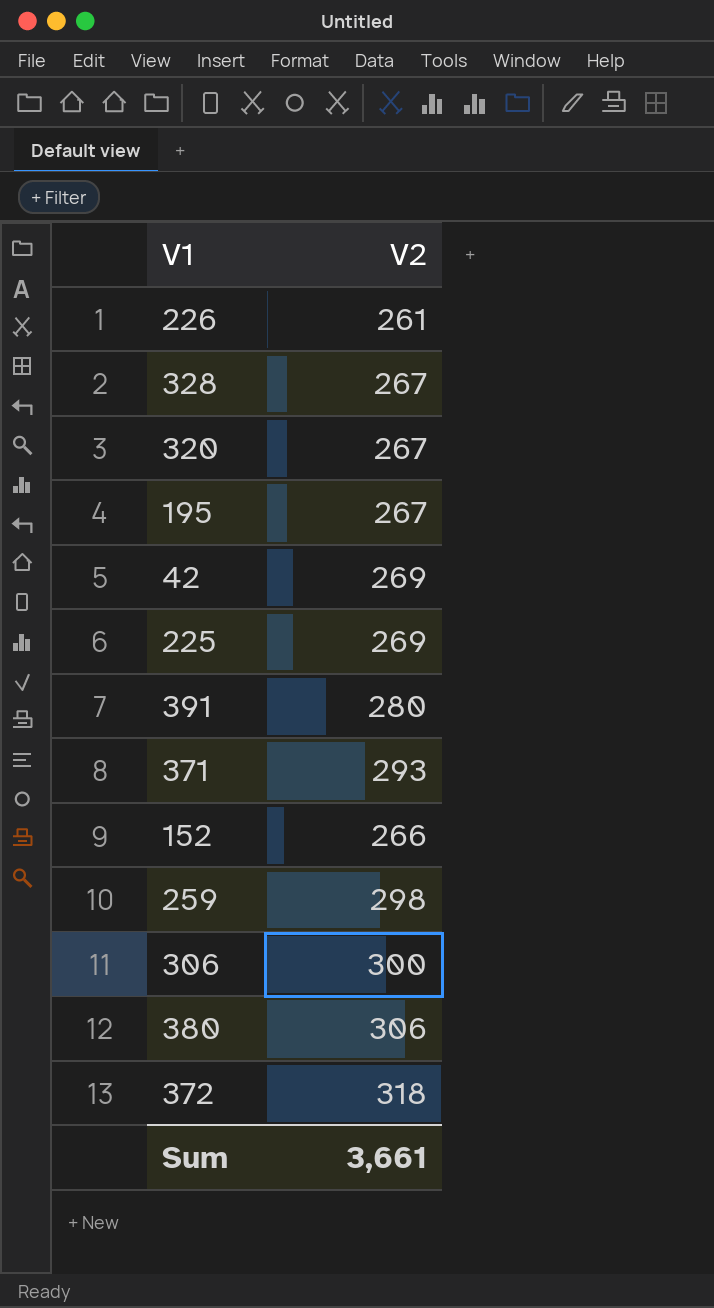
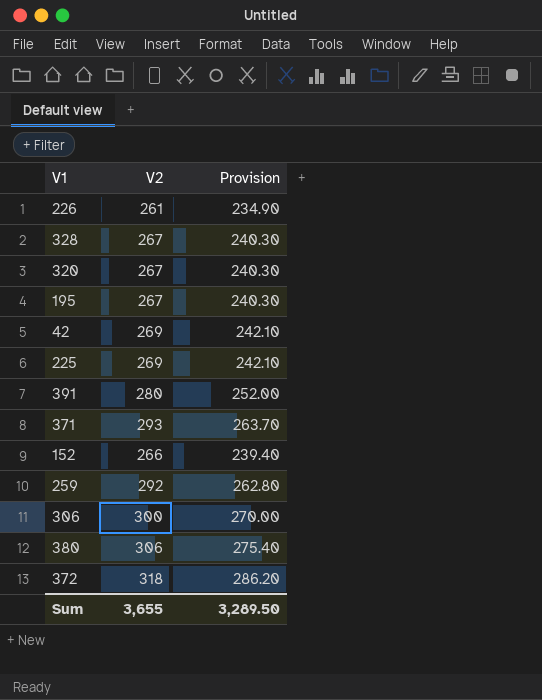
column Provision | formula: none -> [V2] * 0.9
259 | V2: 298 -> 292
Sum | V2: 3,661 -> 3,655

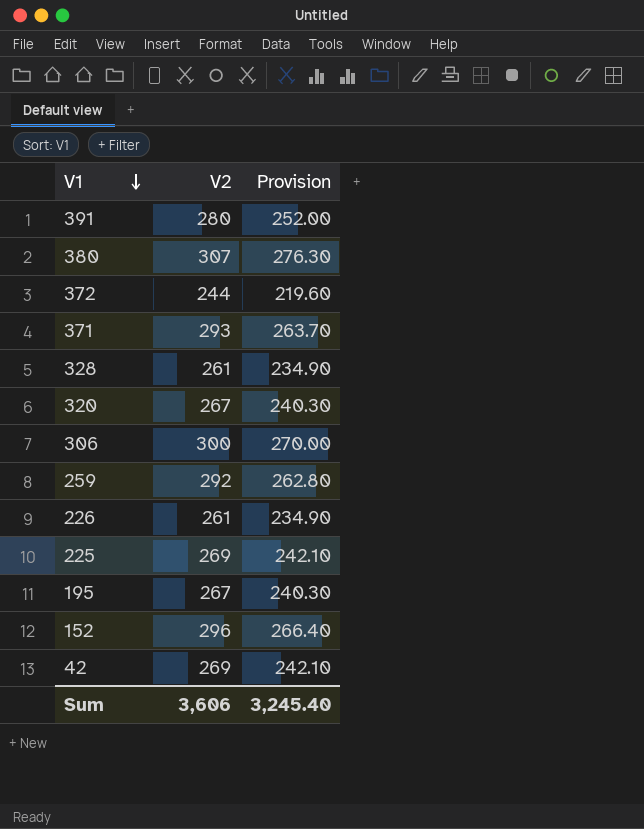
row order: none -> V1 descending
380 | V2: 306 -> 307
380 | Provision: 275.40 -> 276.30
372 | V2: 318 -> 244
372 | Provision: 286.20 -> 219.60
328 | V2: 267 -> 261
328 | Provision: 240.30 -> 234.90
152 | V2: 266 -> 296
152 | Provision: 239.40 -> 266.40
Sum | V2: 3,655 -> 3,606
Sum | Provision: 3,289.50 -> 3,245.40

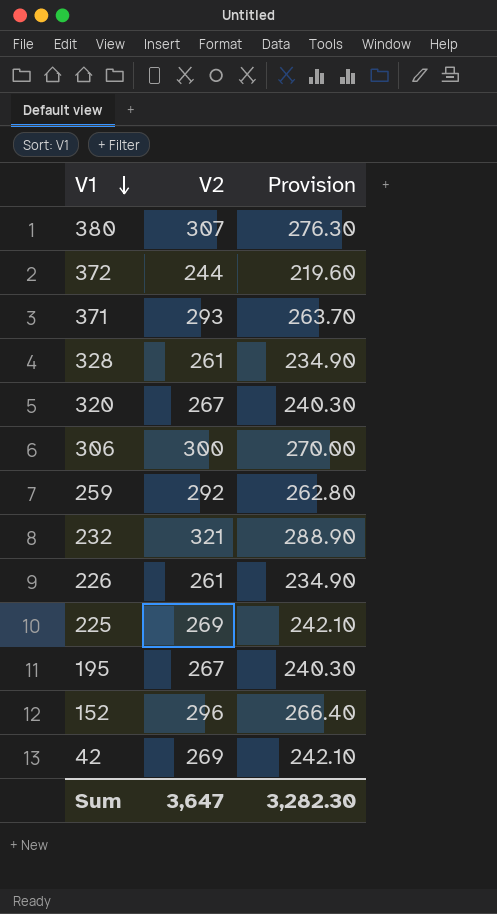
row 391: 280 | 252.00 -> none
row 232: none -> 321 | 288.90
Sum | V2: 3,606 -> 3,647
Sum | Provision: 3,245.40 -> 3,282.30

